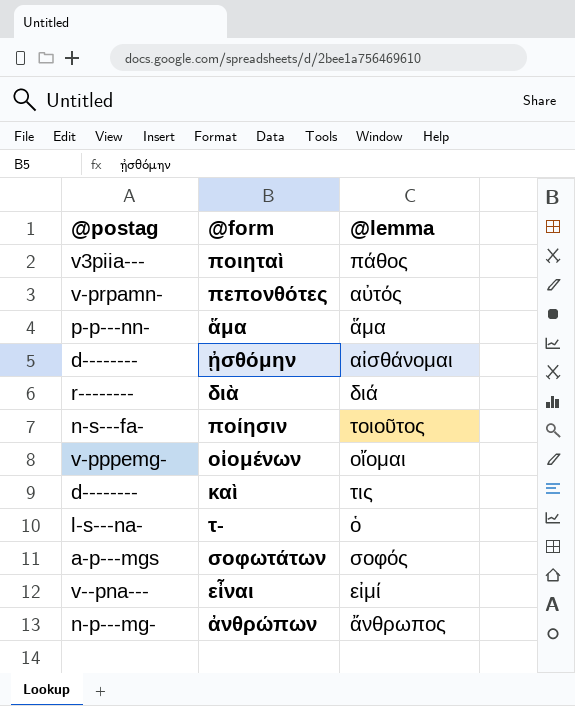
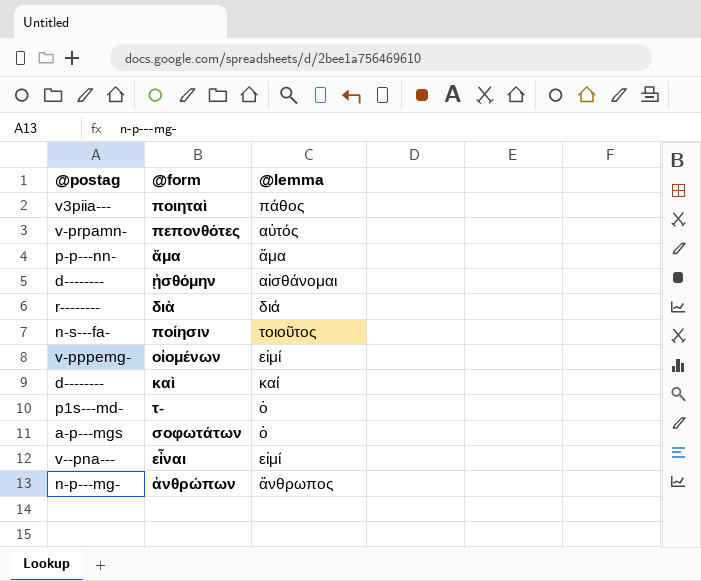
οἰομένων | @lemma: οἴομαι -> εἰμί
καὶ | @lemma: τις -> καί
τ- | @postag: l-s---na- -> p1s---md-
σοφωτάτων | @lemma: σοφός -> ὁ

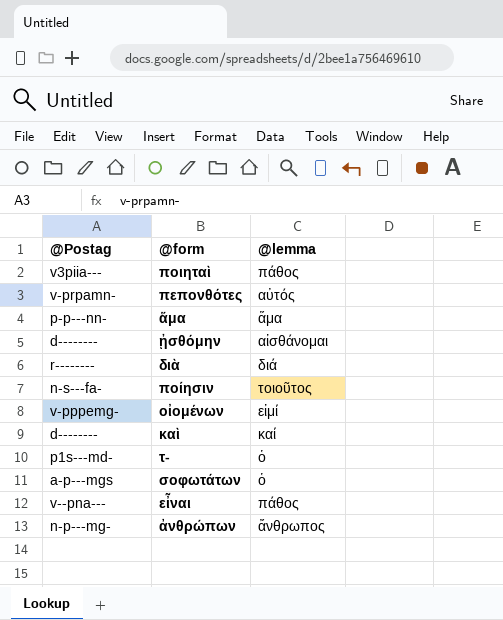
column name: @postag -> @Postag
εἶναι | @lemma: εἰμί -> πάθος

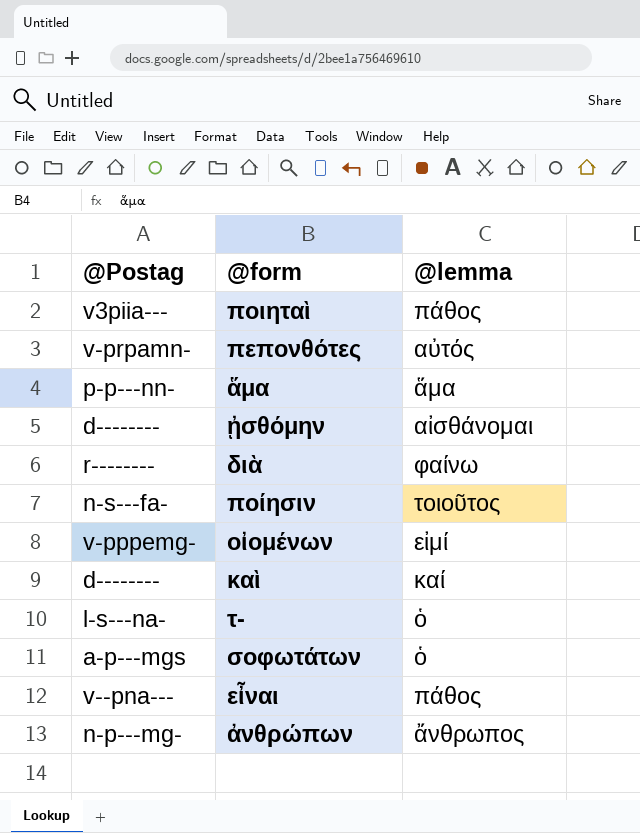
διὰ | @lemma: διά -> φαίνω
τ- | @Postag: p1s---md- -> l-s---na-

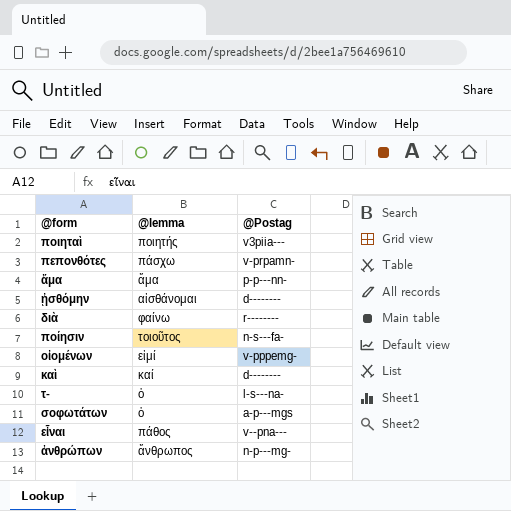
column @Postag | position: 1 -> 3
ποιηταὶ | @lemma: πάθος -> ποιητής
πεπονθότες | @lemma: αὐτός -> πάσχω

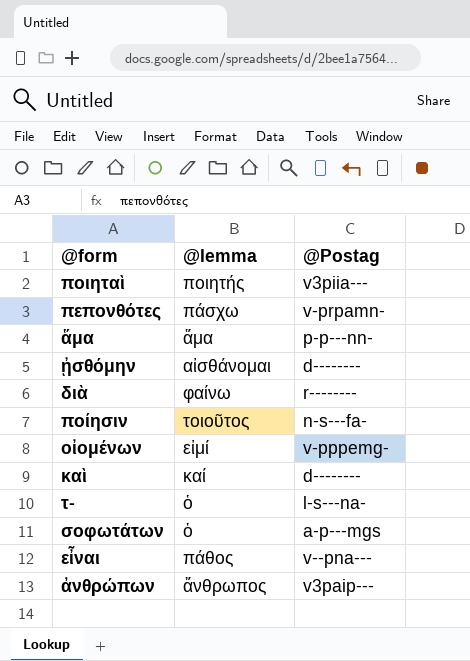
ἀνθρώπων | @Postag: n-p---mg- -> v3paip---

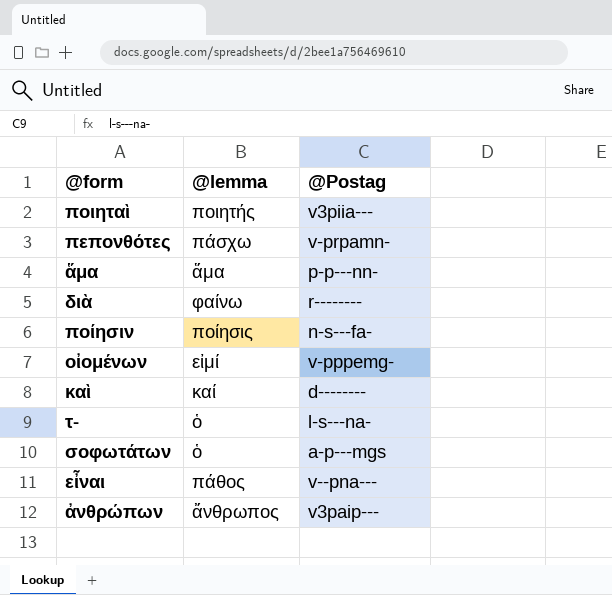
row ᾐσθόμην: αἰσθάνομαι | d-------- -> none
ποίησιν | @lemma: τοιοῦτος -> ποίησις

